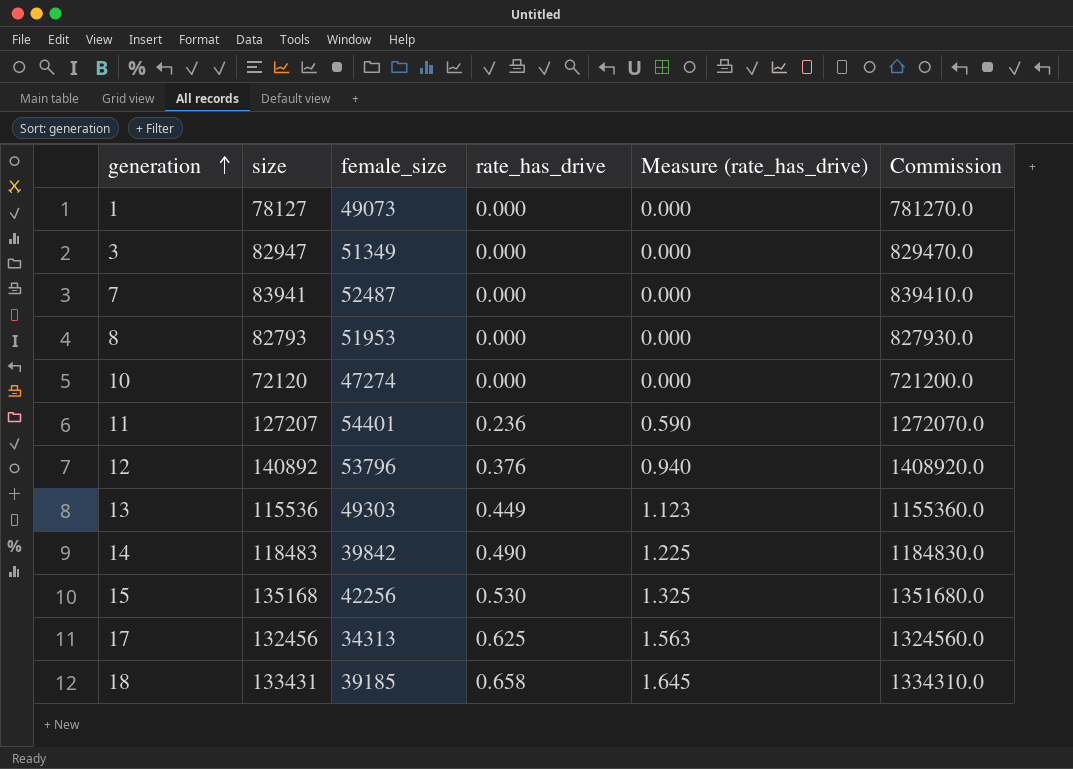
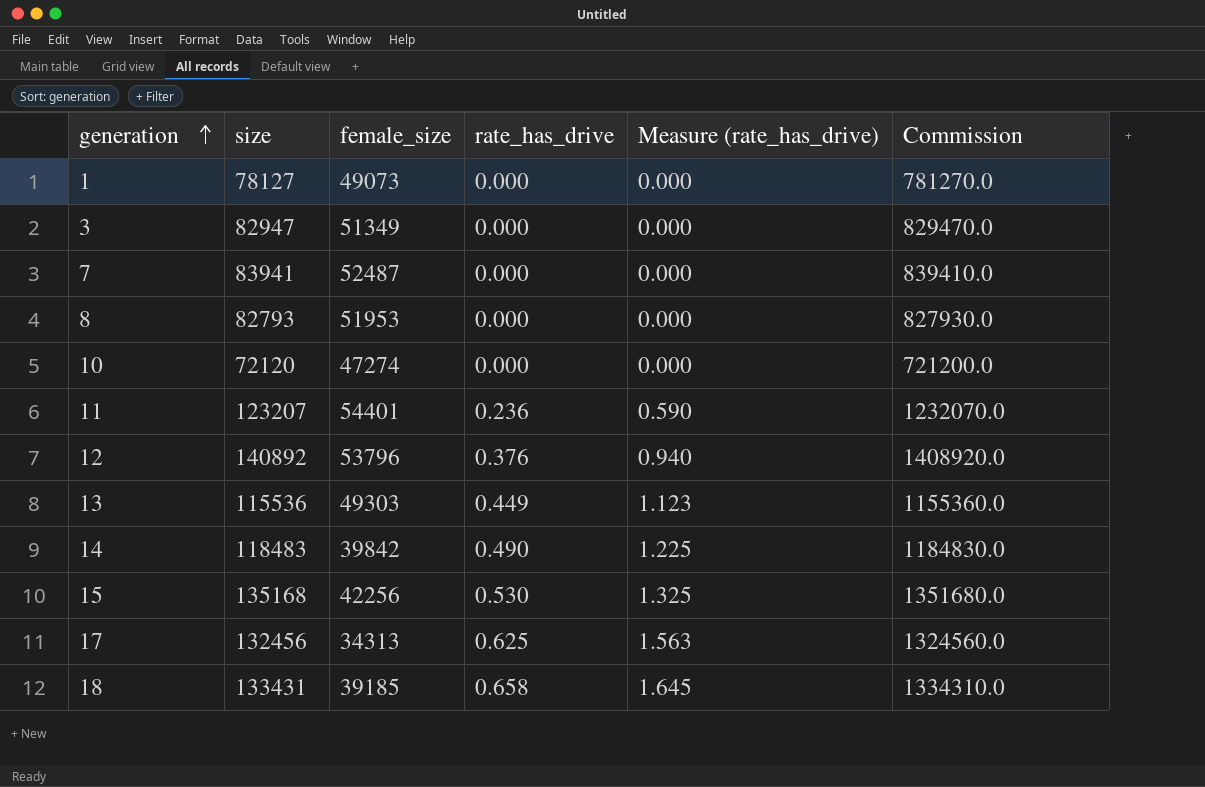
11 | size: 127207 -> 123207
11 | Commission: 1272070.0 -> 1232070.0

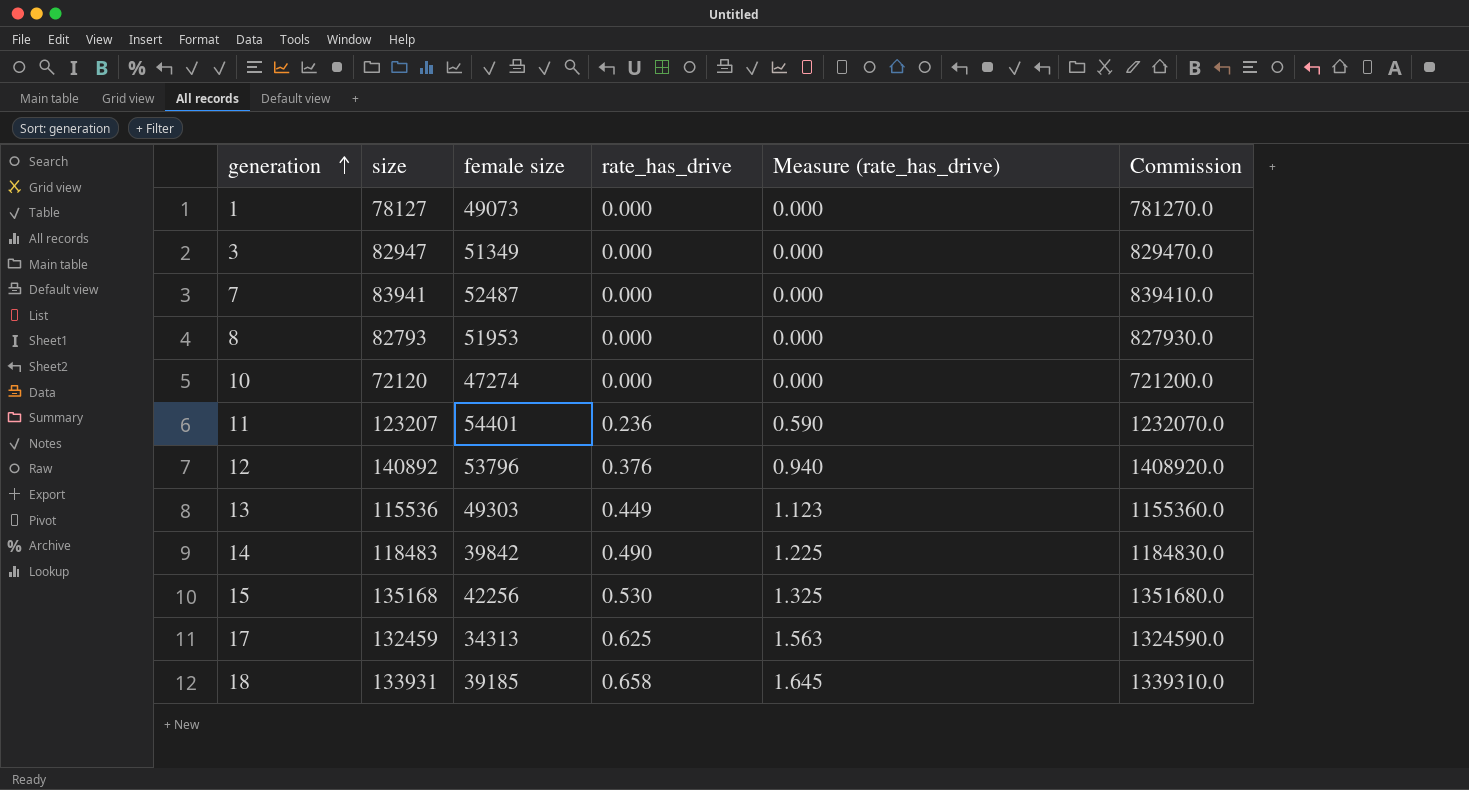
column name: female_size -> female size
17 | size: 132456 -> 132459
17 | Commission: 1324560.0 -> 1324590.0
18 | size: 133431 -> 133931
18 | Commission: 1334310.0 -> 1339310.0

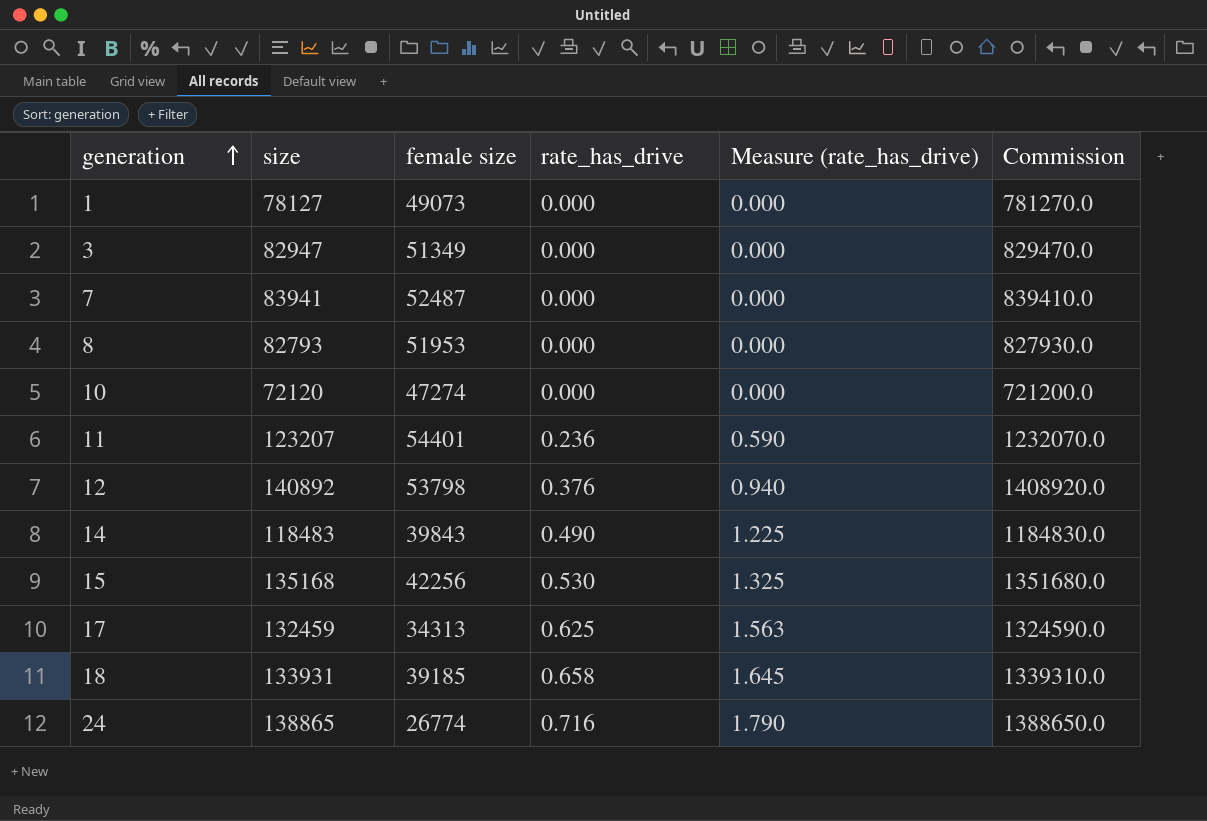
row 13: 115536 | 49303 | 0.449 | 1.123 | 1155360.0 -> none
12 | female size: 53796 -> 53798
14 | female size: 39842 -> 39843
row 24: none -> 138865 | 26774 | 0.716 | 1.790 | 1388650.0

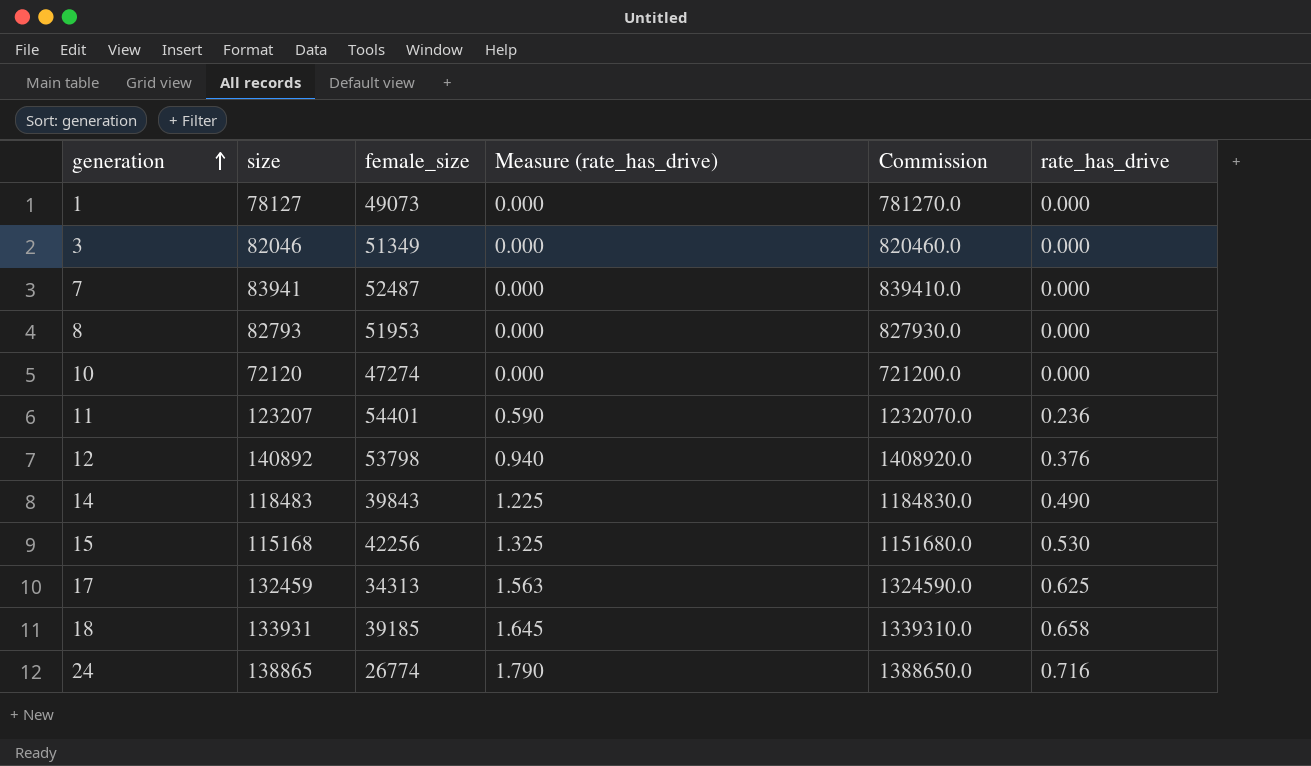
column name: female size -> female_size
column rate_has_drive | position: 4 -> 6
3 | size: 82947 -> 82046
3 | Commission: 829470.0 -> 820460.0
15 | size: 135168 -> 115168
15 | Commission: 1351680.0 -> 1151680.0

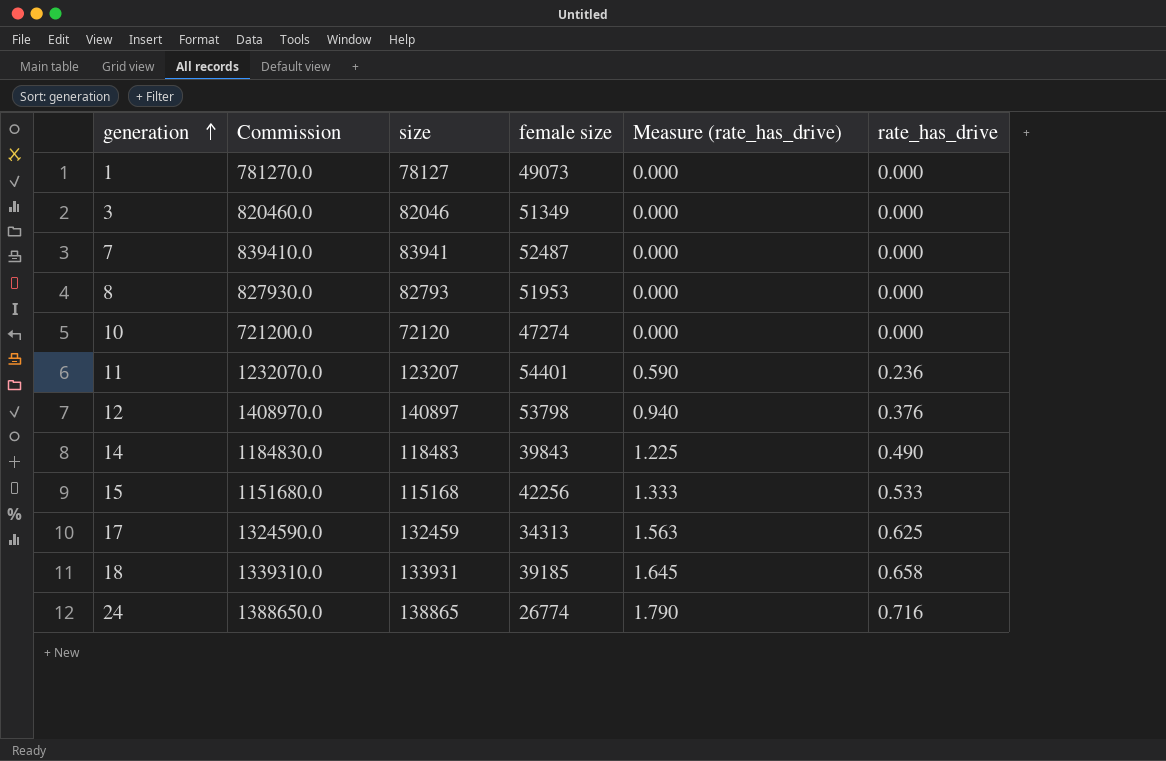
column Commission | position: 5 -> 2
column name: female_size -> female size
12 | Commission: 1408920.0 -> 1408970.0
12 | size: 140892 -> 140897
15 | Measure (rate_has_drive): 1.325 -> 1.333
15 | rate_has_drive: 0.530 -> 0.533

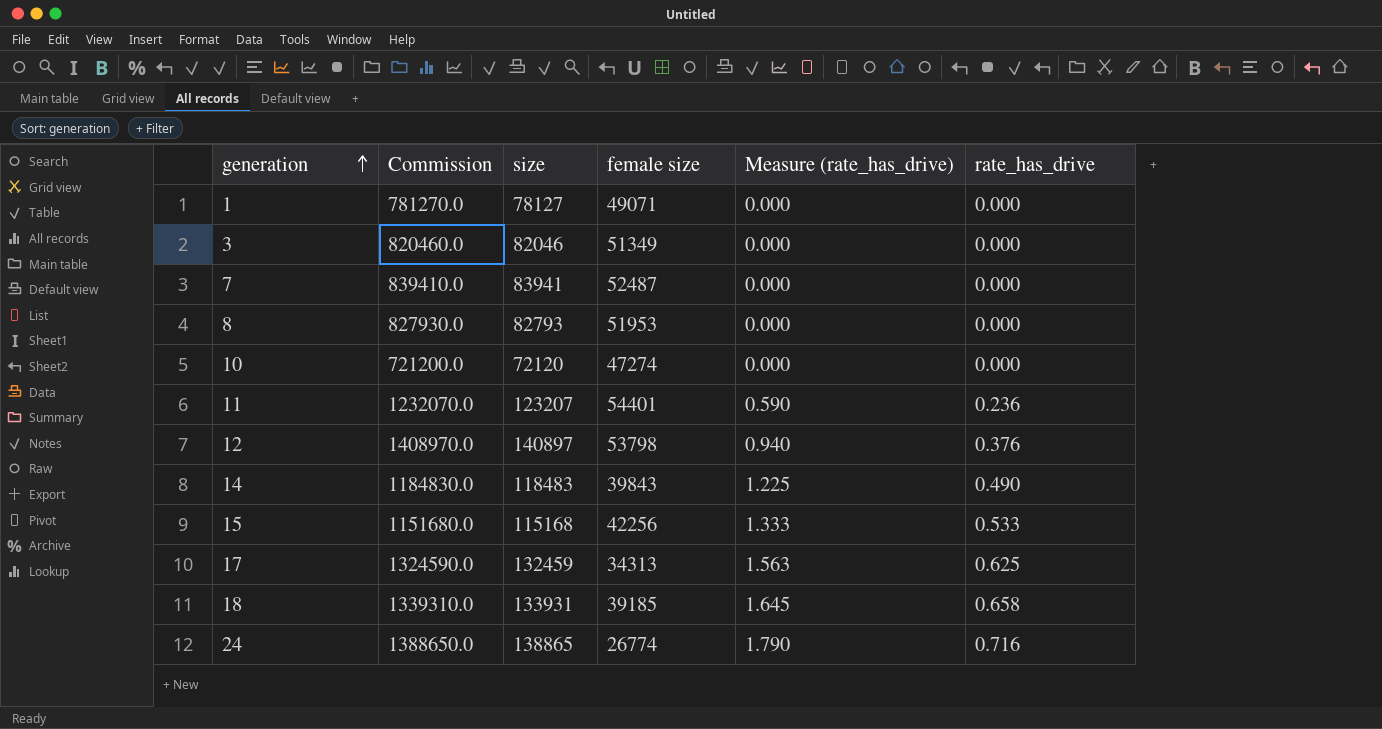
1 | female size: 49073 -> 49071

